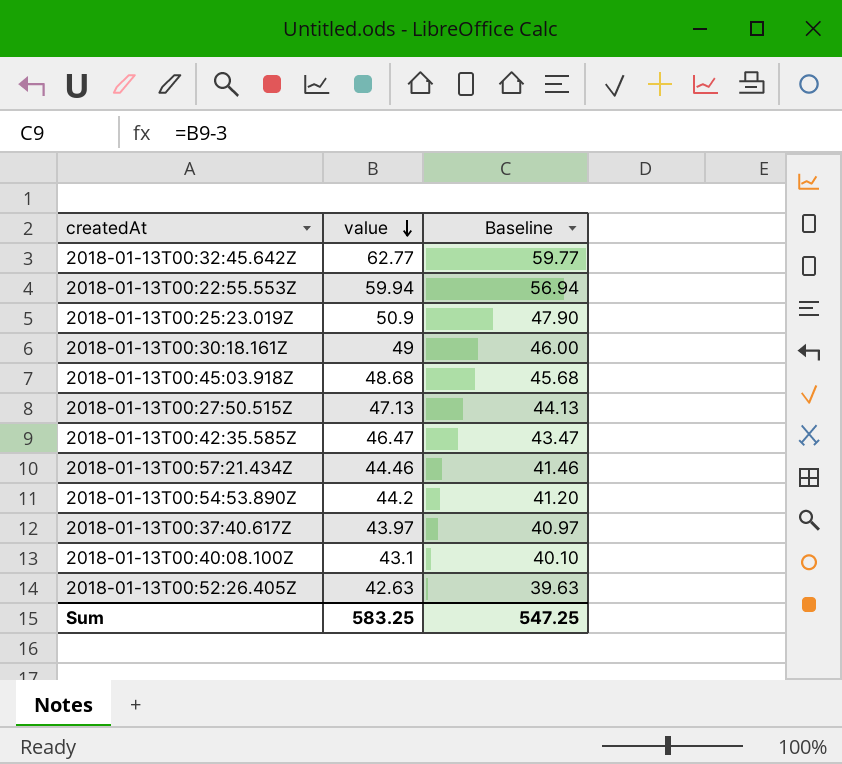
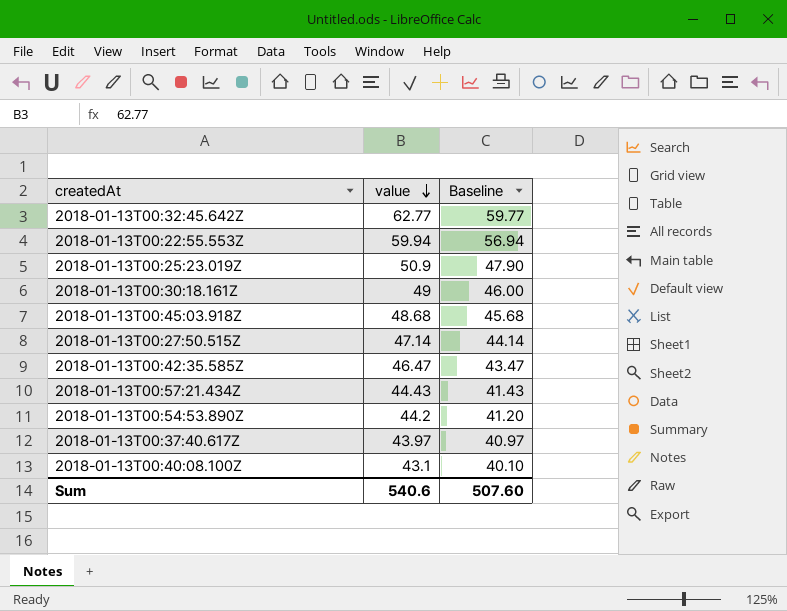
row 2018-01-13T00:52:26.405Z: 42.63 | 39.63 -> none
2018-01-13T00:27:50.515Z | value: 47.13 -> 47.14
2018-01-13T00:27:50.515Z | Baseline: 44.13 -> 44.14
2018-01-13T00:57:21.434Z | value: 44.46 -> 44.43
2018-01-13T00:57:21.434Z | Baseline: 41.46 -> 41.43
Sum | value: 583.25 -> 540.6
Sum | Baseline: 547.25 -> 507.60

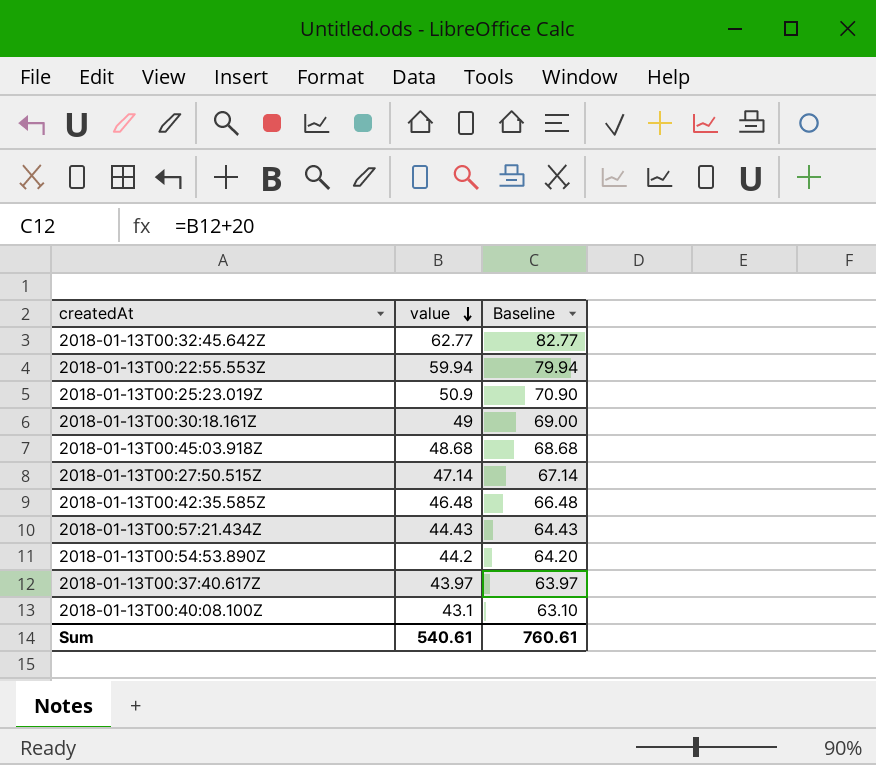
column Baseline | formula: [value] - 3 -> [value] + 20
2018-01-13T00:42:35.585Z | value: 46.47 -> 46.48
Sum | value: 540.6 -> 540.61
Sum | Baseline: 507.60 -> 760.61

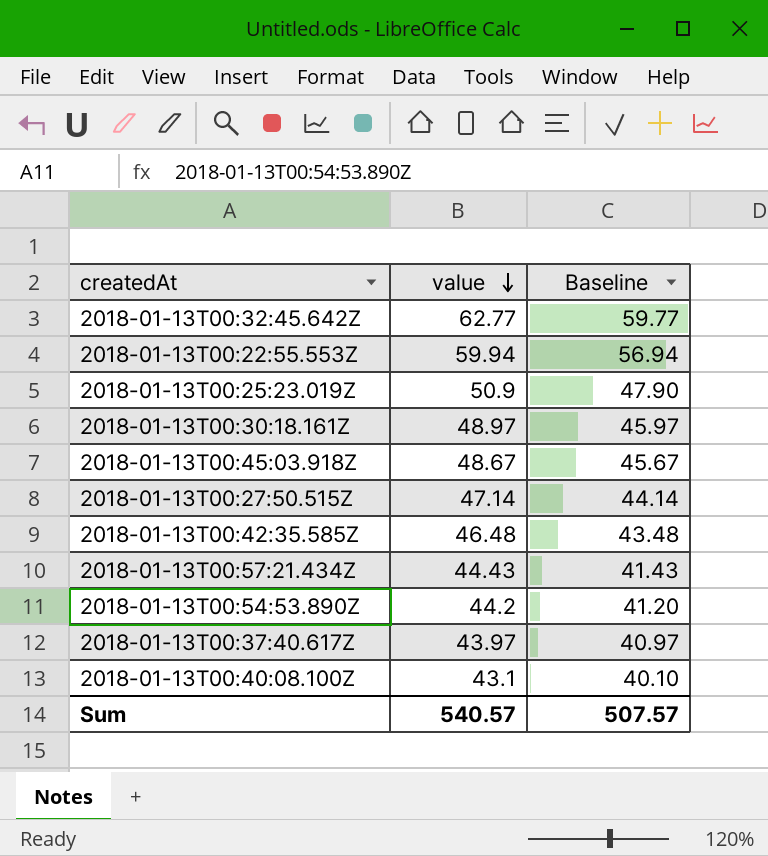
column Baseline | formula: [value] + 20 -> [value] - 3
2018-01-13T00:30:18.161Z | value: 49 -> 48.97
2018-01-13T00:45:03.918Z | value: 48.68 -> 48.67
Sum | value: 540.61 -> 540.57
Sum | Baseline: 760.61 -> 507.57

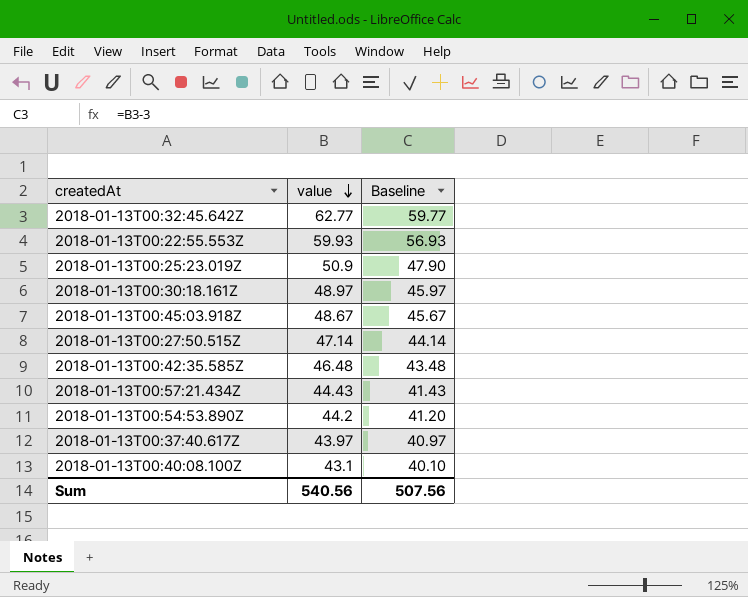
2018-01-13T00:22:55.553Z | value: 59.94 -> 59.93
2018-01-13T00:22:55.553Z | Baseline: 56.94 -> 56.93
Sum | value: 540.57 -> 540.56
Sum | Baseline: 507.57 -> 507.56

